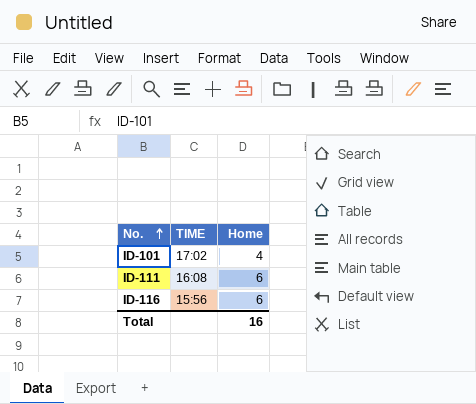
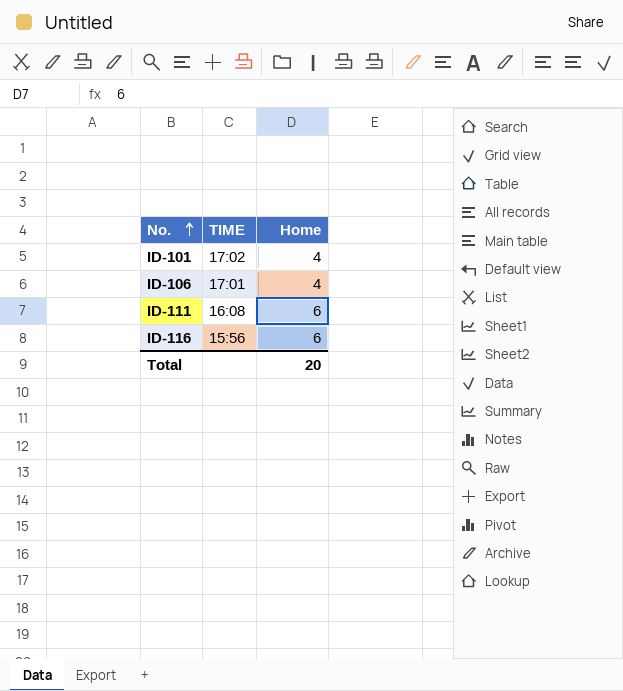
row ID-106: none -> 17:01 | 4
Total | Home: 16 -> 20

